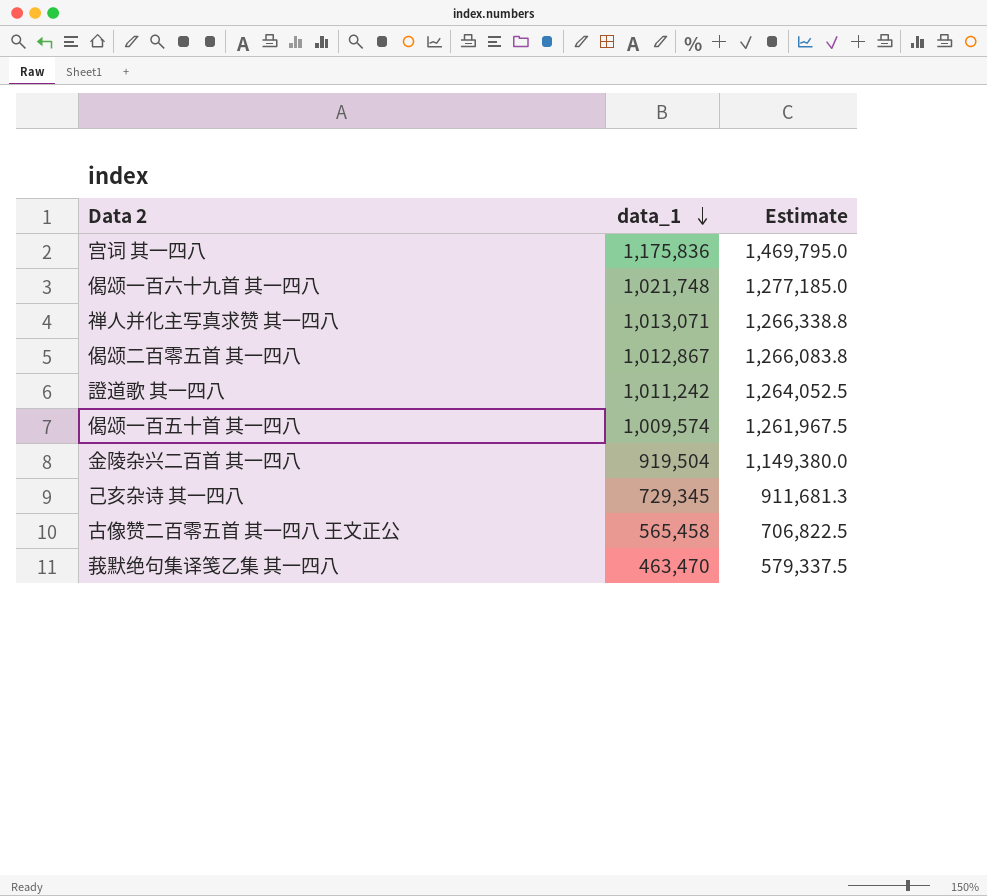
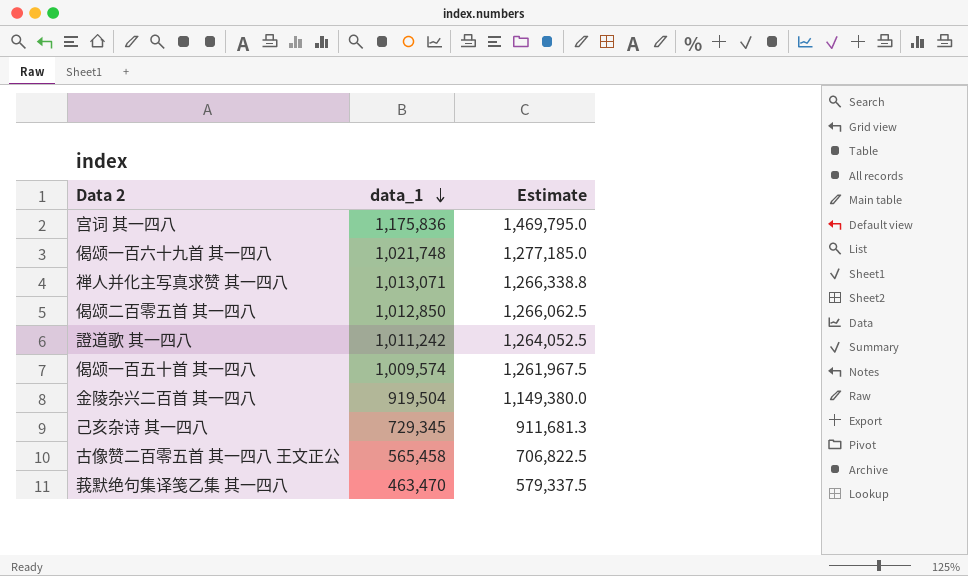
偈颂二百零五首 其一四八 | data_1: 1,012,867 -> 1,012,850
偈颂二百零五首 其一四八 | Estimate: 1,266,083.8 -> 1,266,062.5

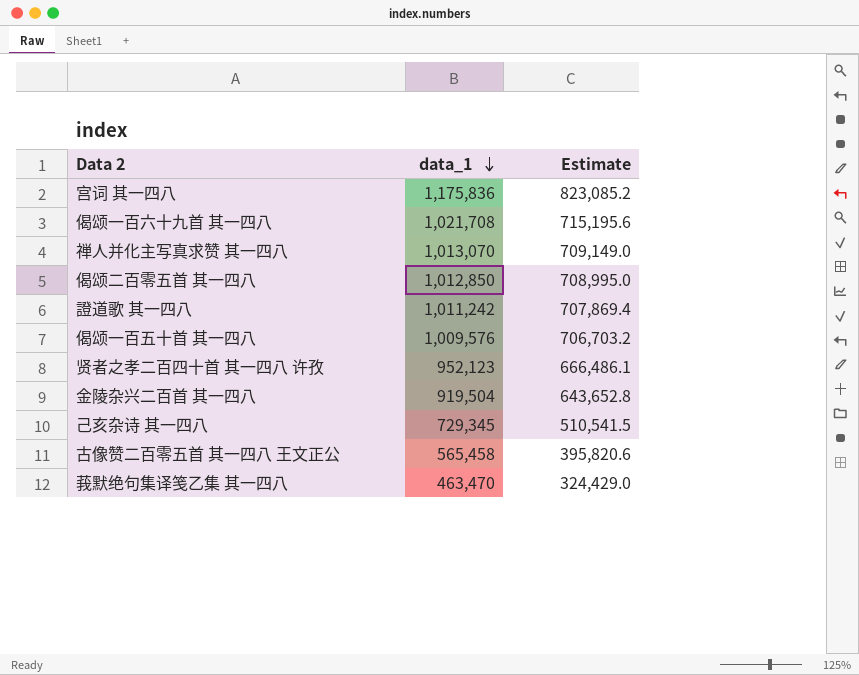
column Estimate | formula: [data_1] * 1.25 -> [data_1] * 0.7
偈颂一百六十九首 其一四八 | data_1: 1,021,748 -> 1,021,708
禅人并化主写真求赞 其一四八 | data_1: 1,013,071 -> 1,013,070
偈颂一百五十首 其一四八 | data_1: 1,009,574 -> 1,009,576
row 贤者之孝二百四十首 其一四八 许孜: none -> 952,123 | 666,486.1

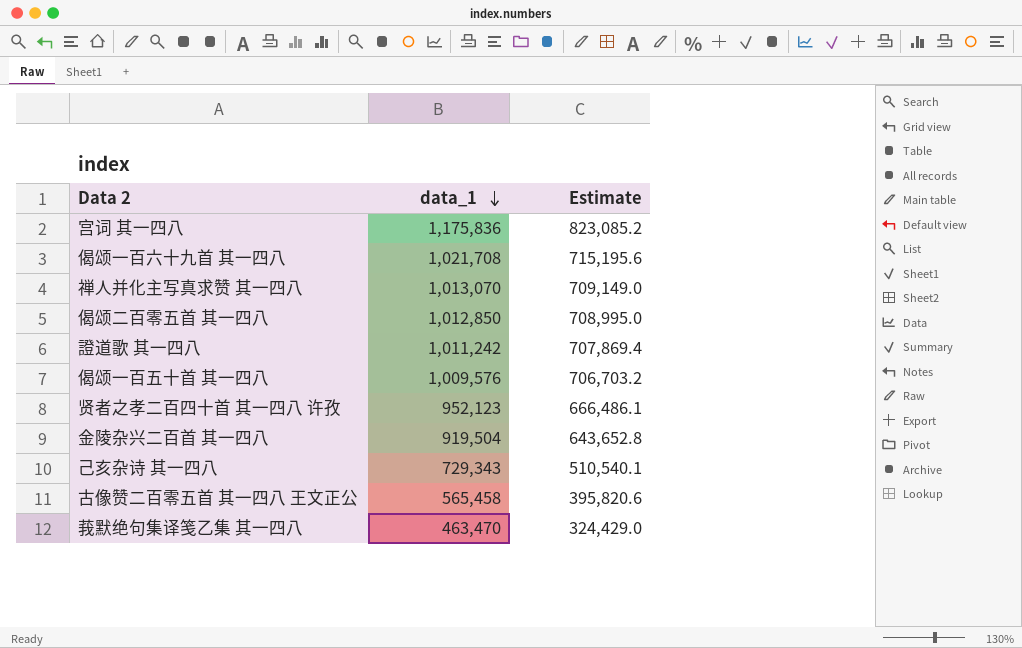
己亥杂诗 其一四八 | data_1: 729,345 -> 729,343
己亥杂诗 其一四八 | Estimate: 510,541.5 -> 510,540.1

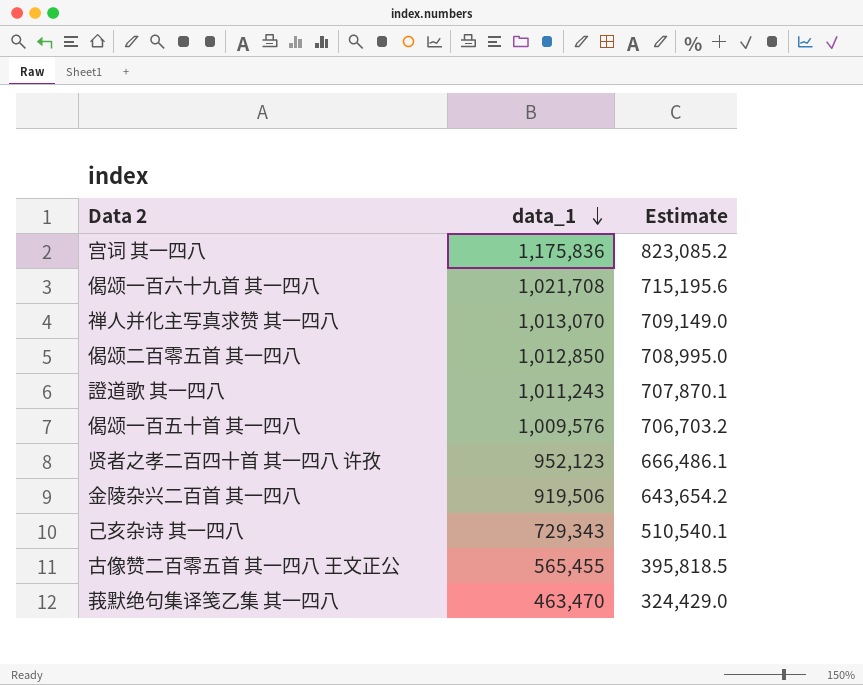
證道歌 其一四八 | data_1: 1,011,242 -> 1,011,243
證道歌 其一四八 | Estimate: 707,869.4 -> 707,870.1
金陵杂兴二百首 其一四八 | data_1: 919,504 -> 919,506
金陵杂兴二百首 其一四八 | Estimate: 643,652.8 -> 643,654.2
古像赞二百零五首 其一四八 王文正公 | data_1: 565,458 -> 565,455
古像赞二百零五首 其一四八 王文正公 | Estimate: 395,820.6 -> 395,818.5

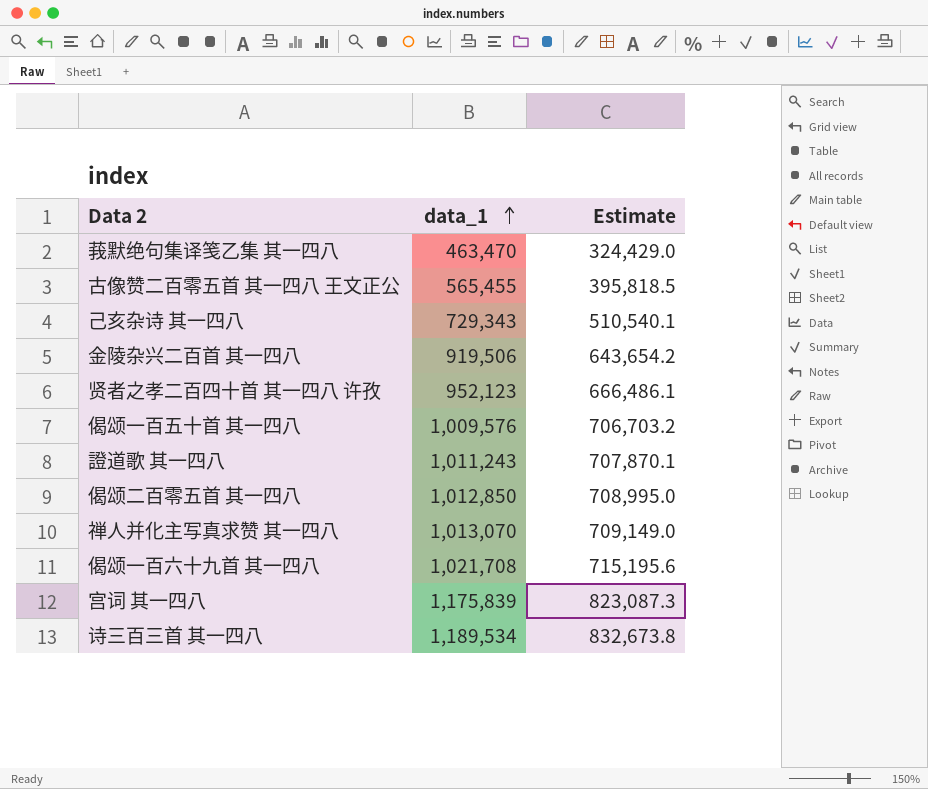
row order: data_1 descending -> data_1 ascending
宫词 其一四八 | data_1: 1,175,836 -> 1,175,839
宫词 其一四八 | Estimate: 823,085.2 -> 823,087.3
row 诗三百三首 其一四八: none -> 1,189,534 | 832,673.8

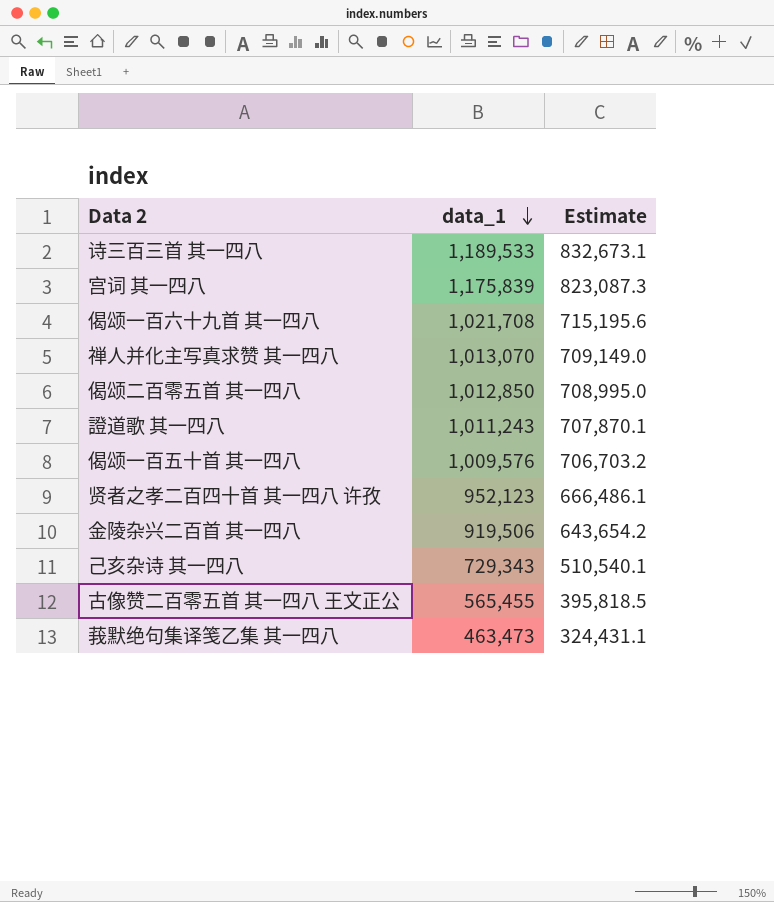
row order: data_1 ascending -> data_1 descending
诗三百三首 其一四八 | data_1: 1,189,534 -> 1,189,533
诗三百三首 其一四八 | Estimate: 832,673.8 -> 832,673.1
莪默绝句集译笺乙集 其一四八 | data_1: 463,470 -> 463,473
莪默绝句集译笺乙集 其一四八 | Estimate: 324,429.0 -> 324,431.1

